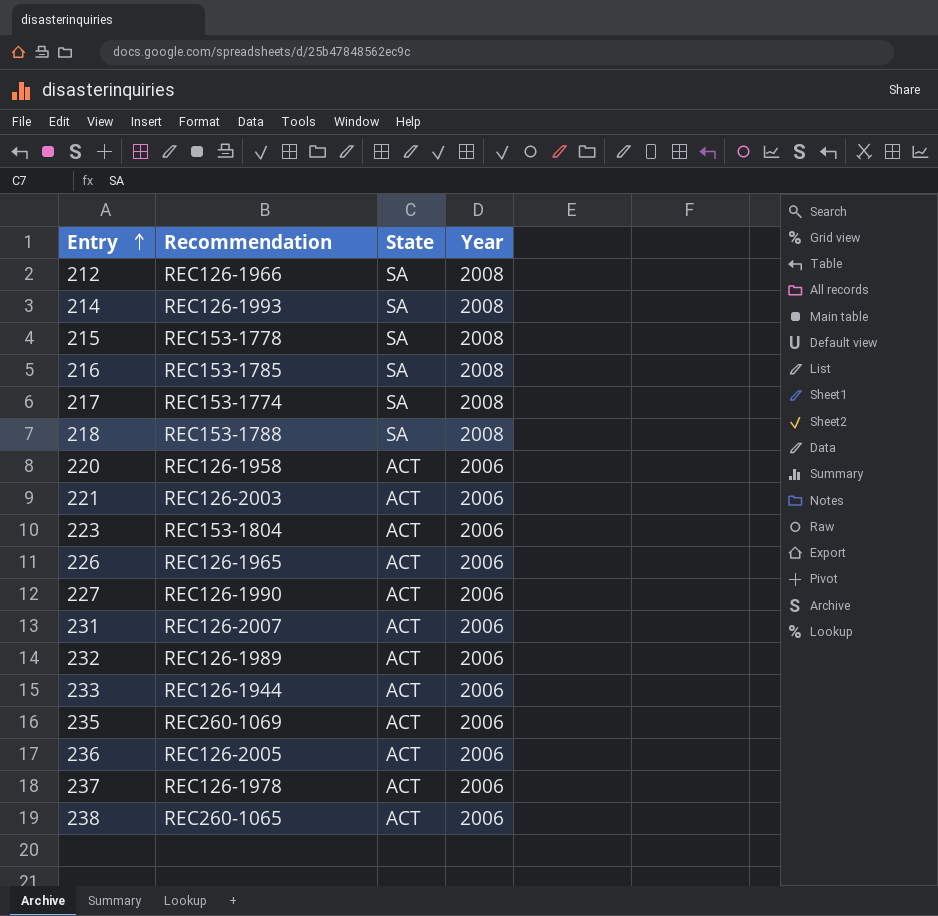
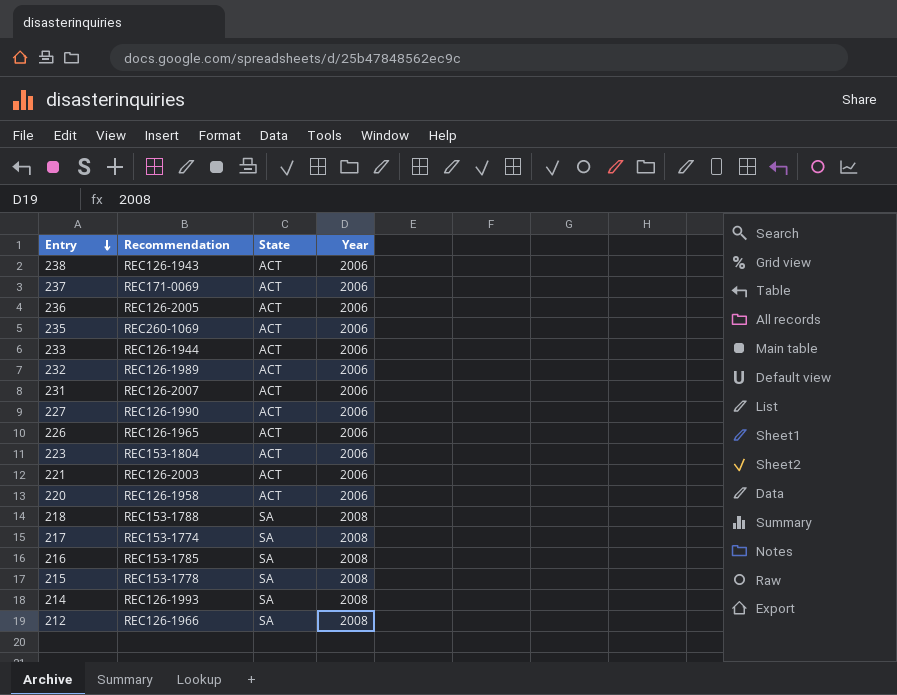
row order: Entry ascending -> Entry descending
238 | Recommendation: REC260-1065 -> REC126-1943
237 | Recommendation: REC126-1978 -> REC171-0069

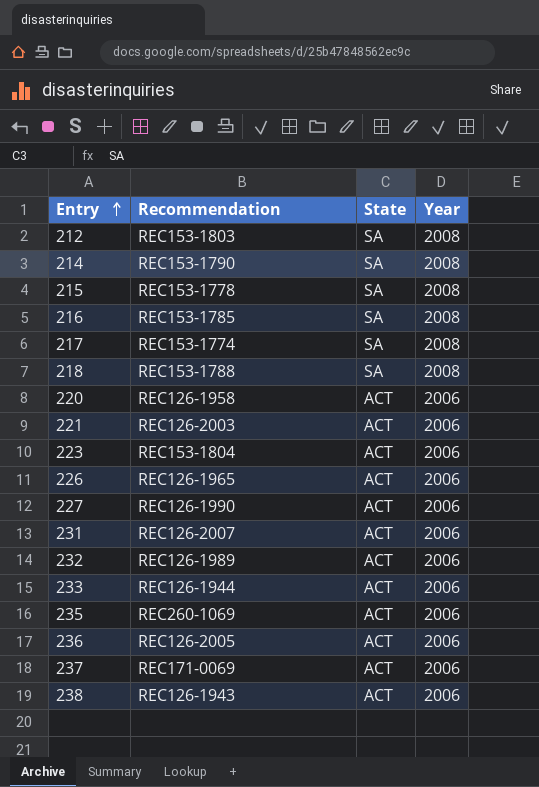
row order: Entry descending -> Entry ascending
212 | Recommendation: REC126-1966 -> REC153-1803
214 | Recommendation: REC126-1993 -> REC153-1790

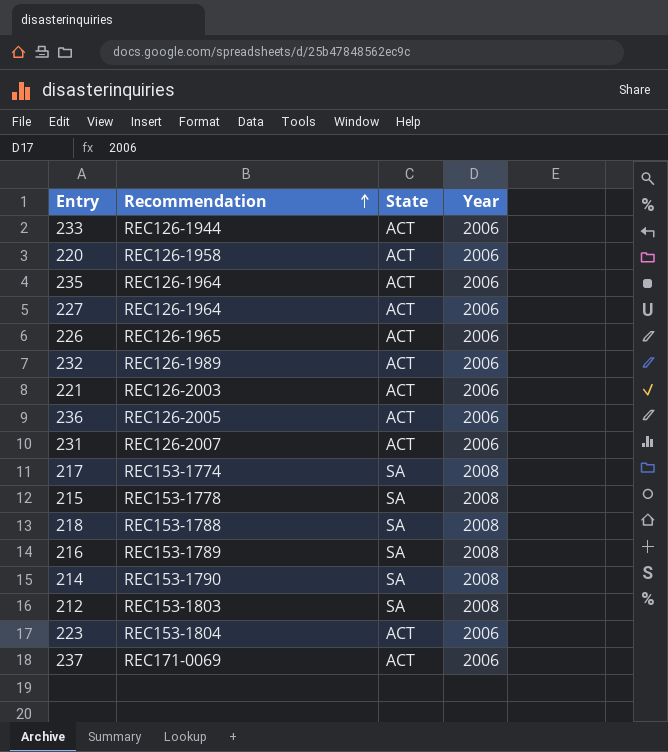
row order: Entry ascending -> Recommendation ascending
row 238: REC126-1943 | ACT | 2006 -> none
235 | Recommendation: REC260-1069 -> REC126-1964
227 | Recommendation: REC126-1990 -> REC126-1964
216 | Recommendation: REC153-1785 -> REC153-1789

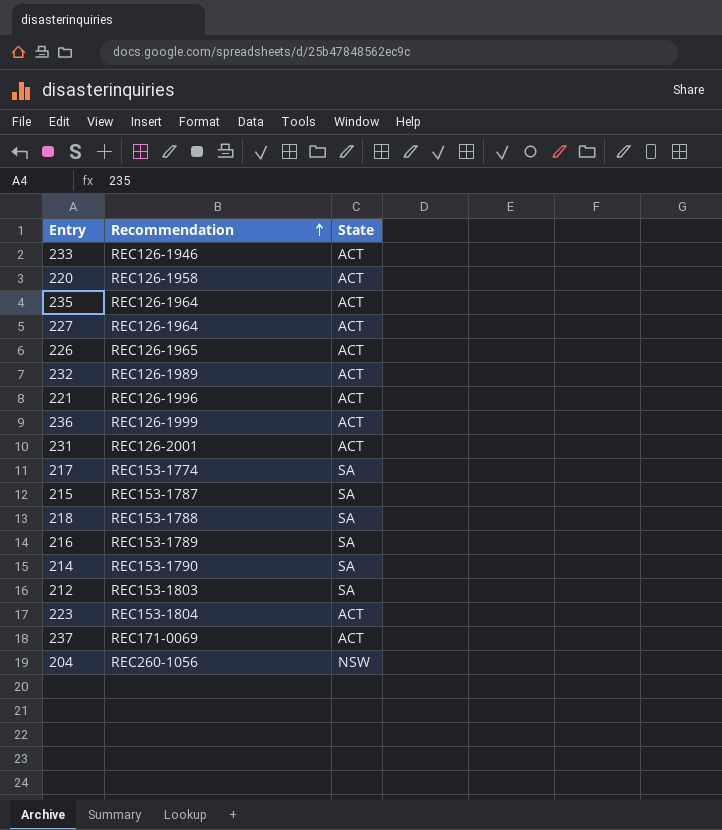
column Year | position: 4 -> none
233 | Recommendation: REC126-1944 -> REC126-1946
221 | Recommendation: REC126-2003 -> REC126-1996
236 | Recommendation: REC126-2005 -> REC126-1999
231 | Recommendation: REC126-2007 -> REC126-2001
215 | Recommendation: REC153-1778 -> REC153-1787
row 204: none -> REC260-1056 | NSW

